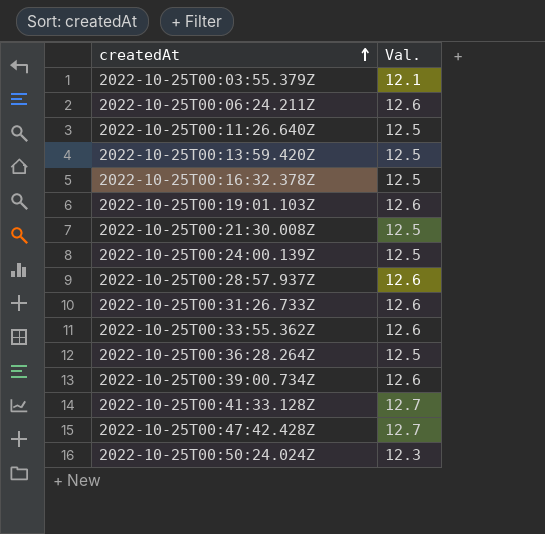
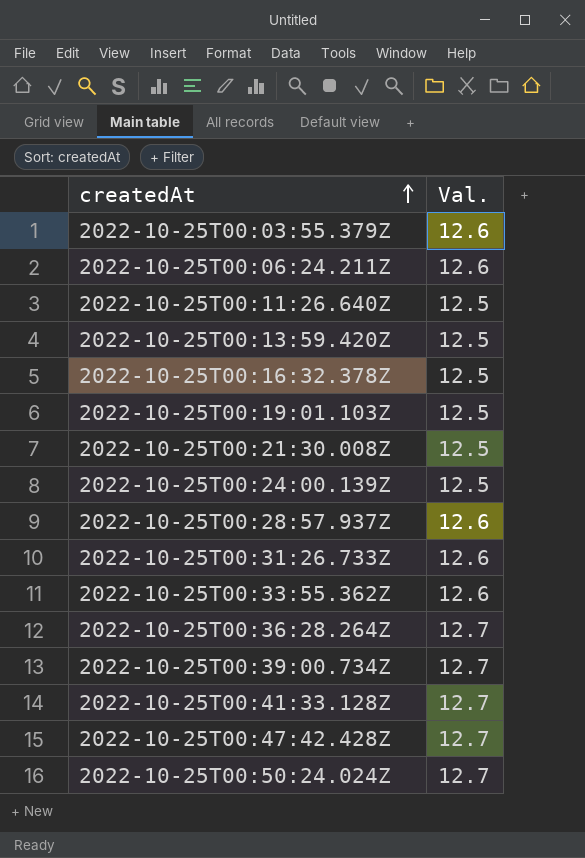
2022-10-25T00:03:55.379Z | Val.: 12.1 -> 12.6
2022-10-25T00:19:01.103Z | Val.: 12.6 -> 12.5
2022-10-25T00:36:28.264Z | Val.: 12.5 -> 12.7
2022-10-25T00:39:00.734Z | Val.: 12.6 -> 12.7
2022-10-25T00:50:24.024Z | Val.: 12.3 -> 12.7

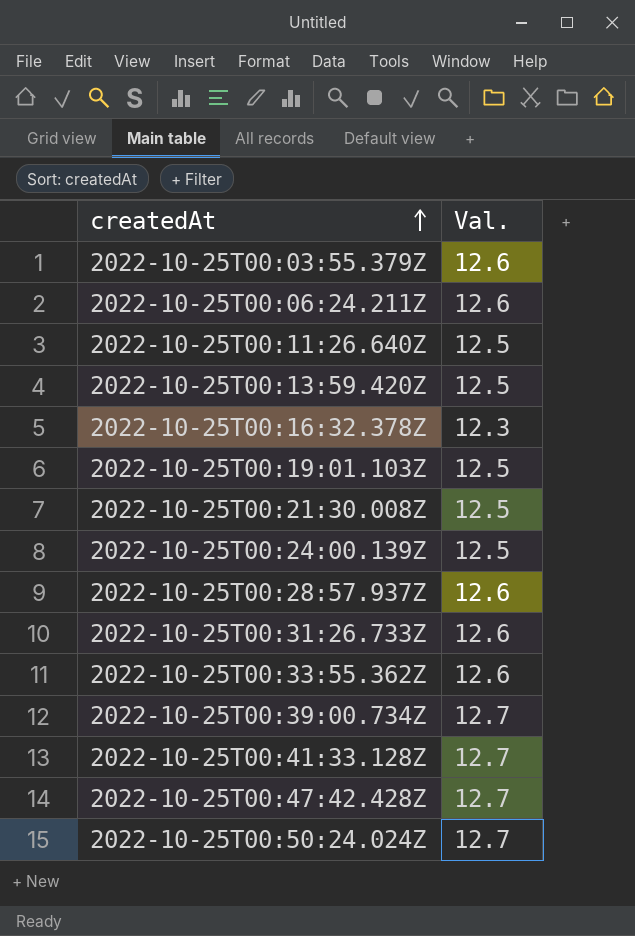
row 2022-10-25T00:36:28.264Z: 12.7 -> none
2022-10-25T00:16:32.378Z | Val.: 12.5 -> 12.3

